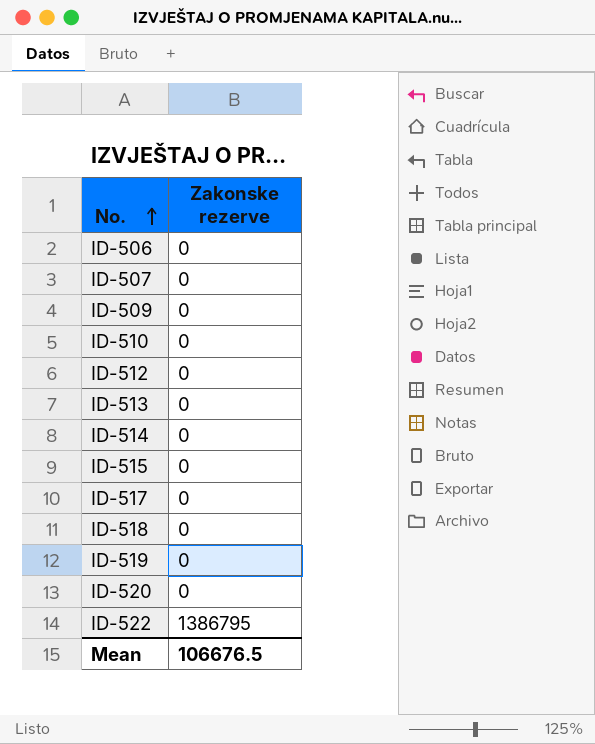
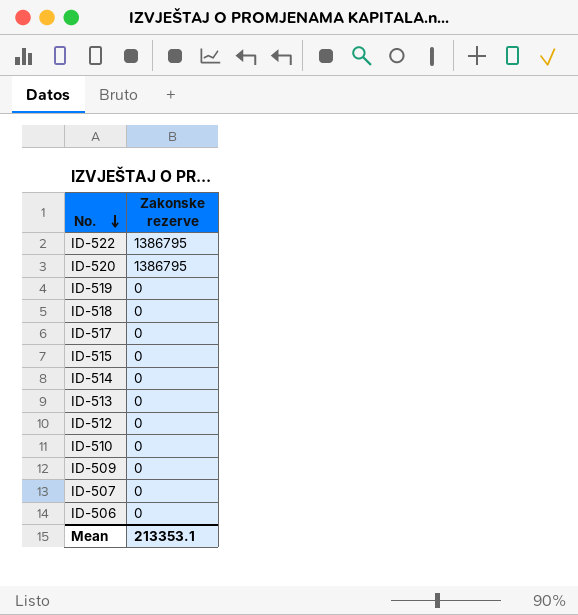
row order: No. ascending -> No. descending
ID-520 | Zakonske rezerve: 0 -> 1386795
Mean | Zakonske rezerve: 106676.5 -> 213353.1

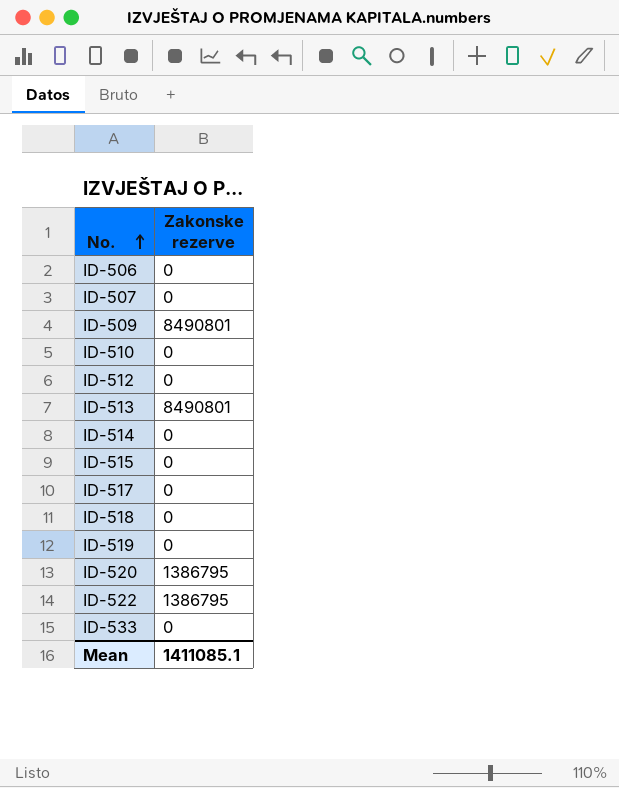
row order: No. descending -> No. ascending
ID-509 | Zakonske rezerve: 0 -> 8490801
ID-513 | Zakonske rezerve: 0 -> 8490801
row ID-533: none -> 0
Mean | Zakonske rezerve: 213353.1 -> 1411085.1

